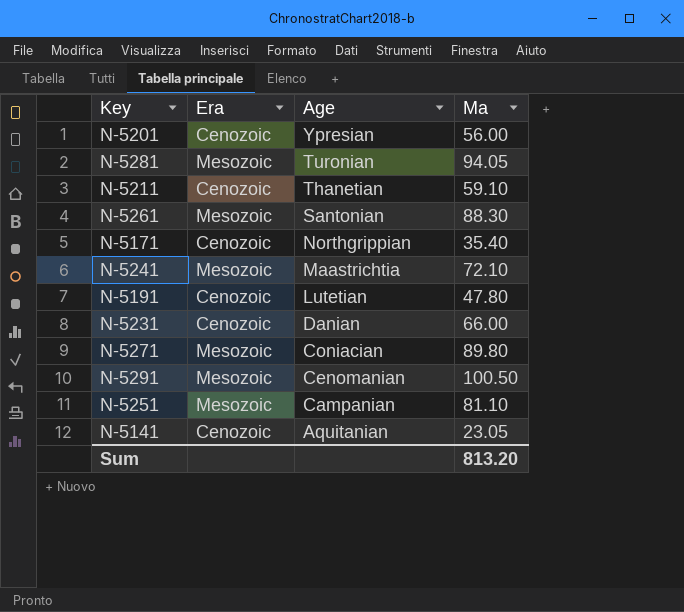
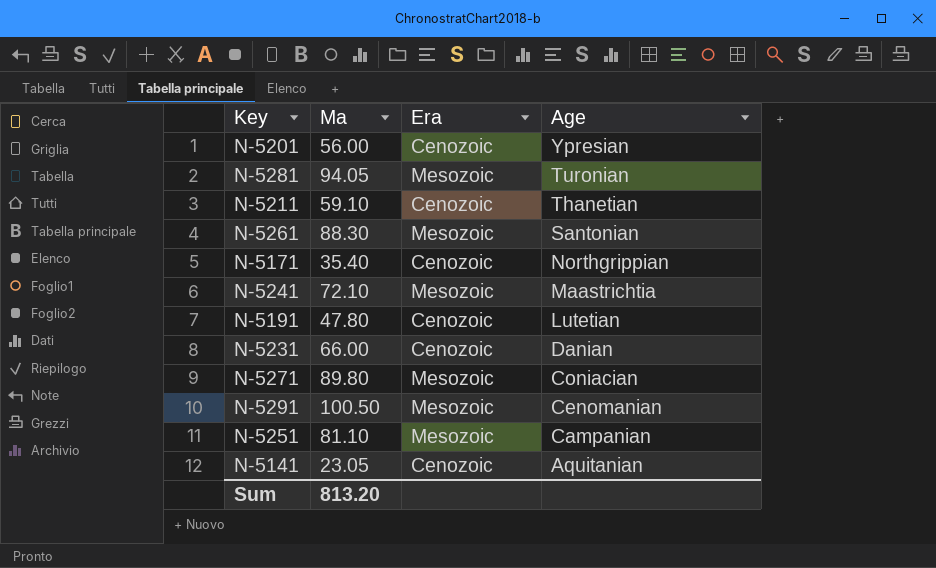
column Ma | position: 4 -> 2

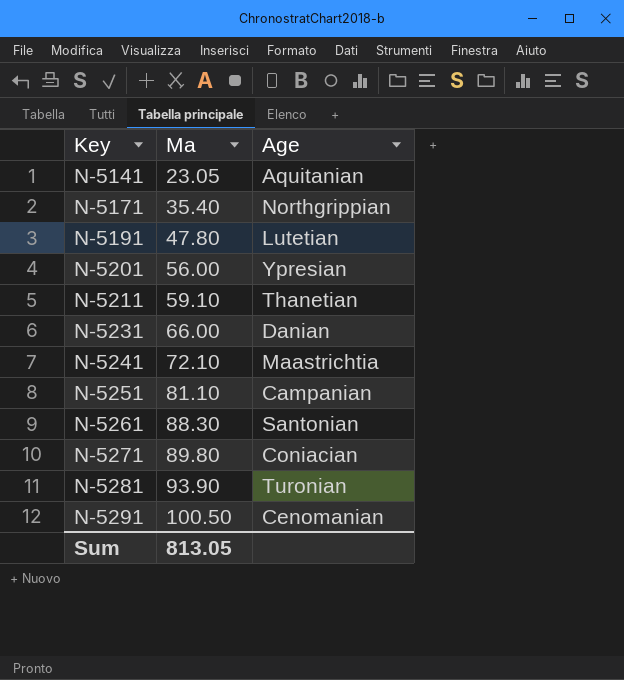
row order: Age descending -> Key ascending
column Era | position: 3 -> none
N-5281 | Ma: 94.05 -> 93.90
Sum | Ma: 813.20 -> 813.05

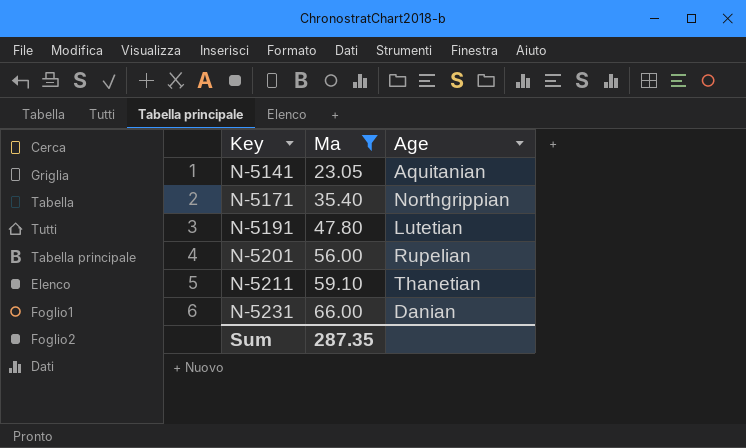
filter: none -> Ma <= 66.00
N-5201 | Age: Ypresian -> Rupelian
Sum | Ma: 813.05 -> 287.35

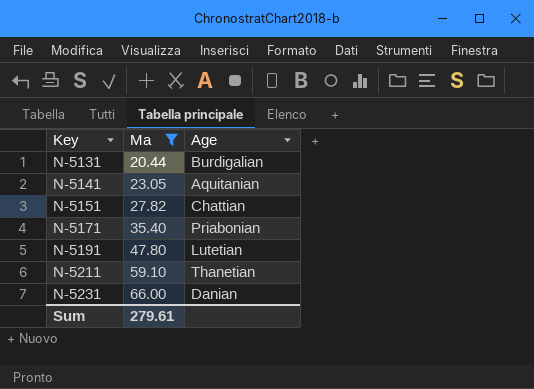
row N-5201: 56.00 | Rupelian -> none
row N-5131: none -> 20.44 | Burdigalian
row N-5151: none -> 27.82 | Chattian
N-5171 | Age: Northgrippian -> Priabonian
Sum | Ma: 287.35 -> 279.61

